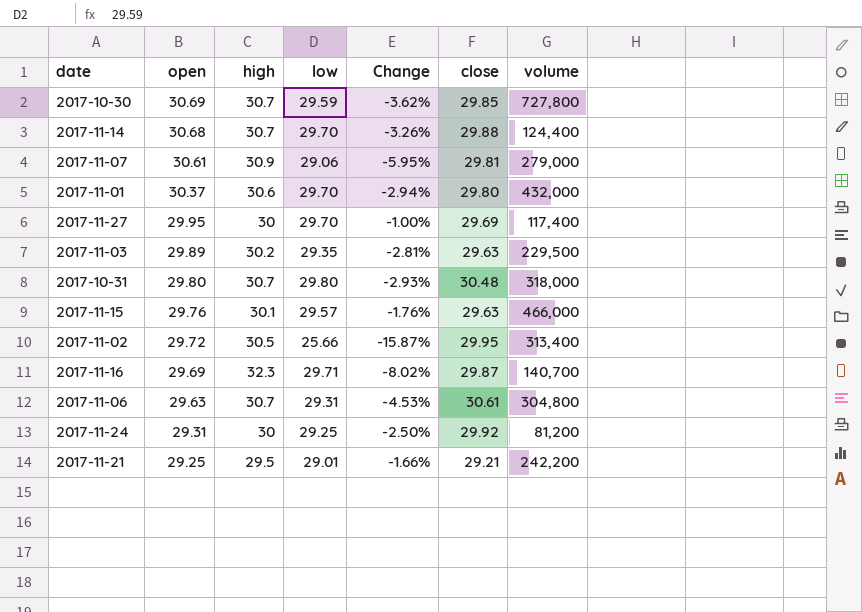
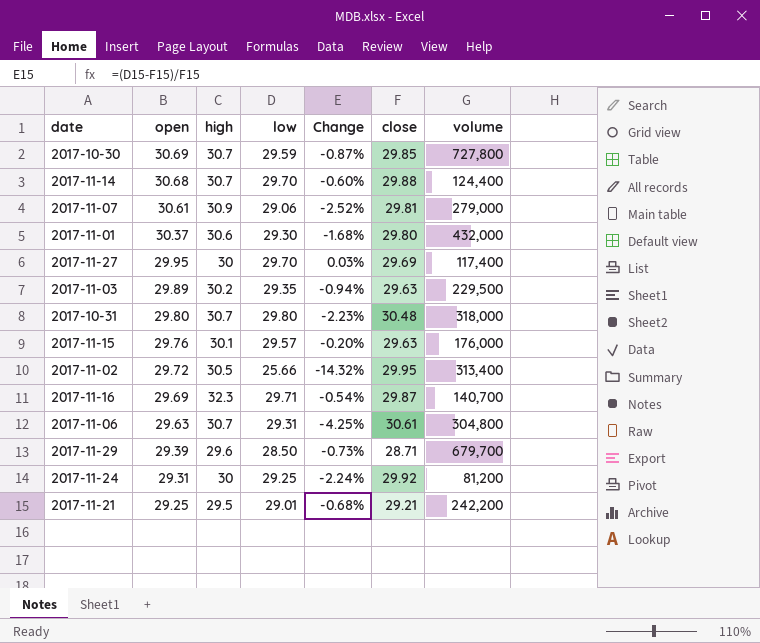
column Change | formula: ([low] - [high]) / [high] -> ([low] - [close]) / [close]
2017-11-01 | low: 29.70 -> 29.30
2017-11-15 | volume: 466,000 -> 176,000
row 2017-11-29: none -> 29.39 | 29.6 | 28.50 | -0.73% | 28.71 | 679,700

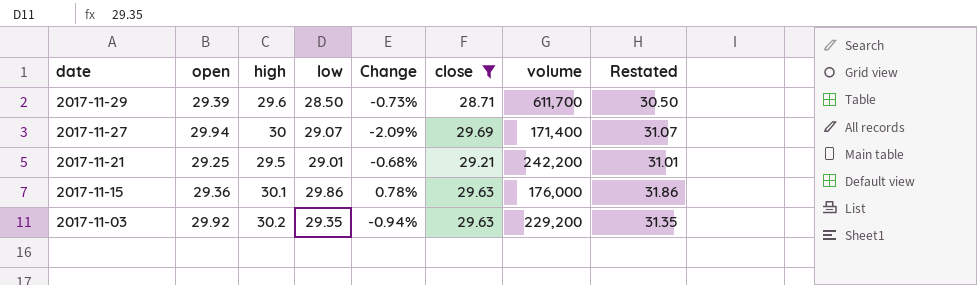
filter: none -> close <= 29.69
row order: open descending -> date descending
column Restated | formula: none -> [low] + 2
2017-11-29 | volume: 679,700 -> 611,700
2017-11-27 | open: 29.95 -> 29.94
2017-11-27 | low: 29.70 -> 29.07
2017-11-27 | Change: 0.03% -> -2.09%
2017-11-27 | volume: 117,400 -> 171,400
2017-11-15 | open: 29.76 -> 29.36
2017-11-15 | low: 29.57 -> 29.86
2017-11-15 | Change: -0.20% -> 0.78%
2017-11-03 | open: 29.89 -> 29.92
2017-11-03 | volume: 229,500 -> 229,200

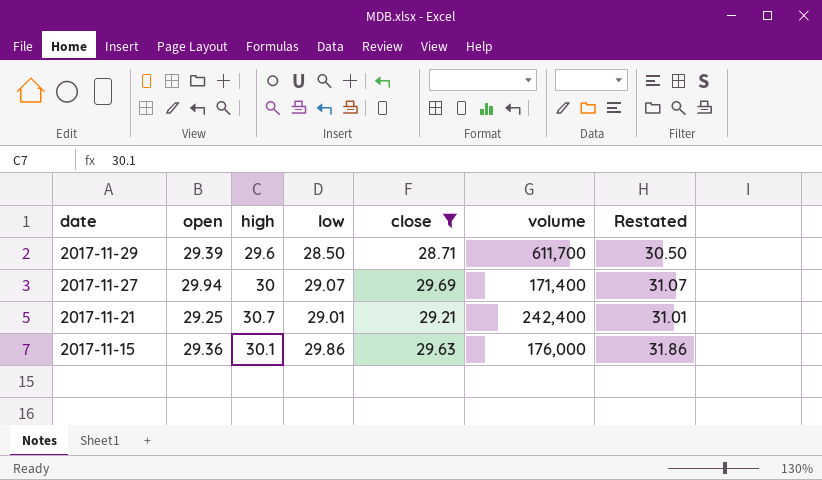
column Change | formula: ([low] - [close]) / [close] -> none
row 2017-11-03: 29.92 | 30.2 | 29.35 | -0.94% | 29.63 | 229,200 | 31.35 -> none
2017-11-21 | high: 29.5 -> 30.7
2017-11-21 | volume: 242,200 -> 242,400

